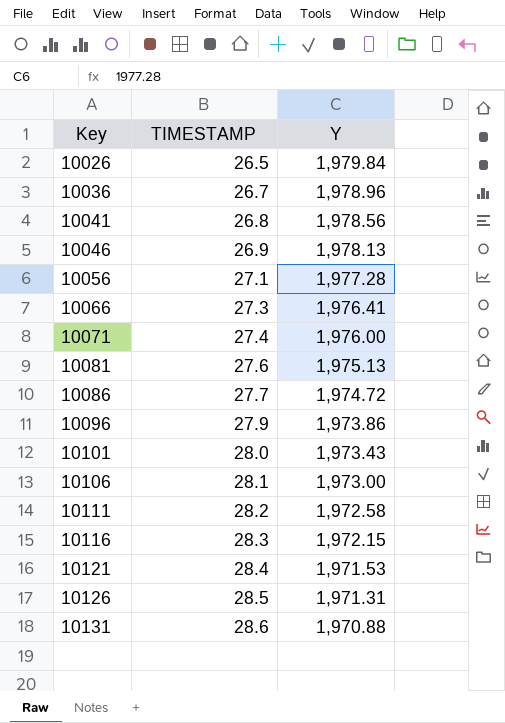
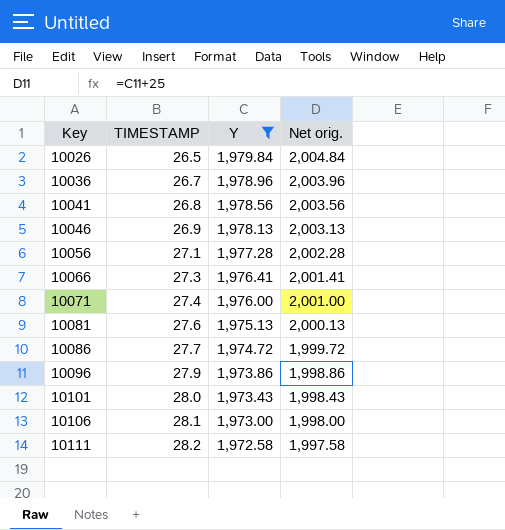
filter: none -> Y >= 1,972.58
column Net orig. | formula: none -> [Y] + 25

